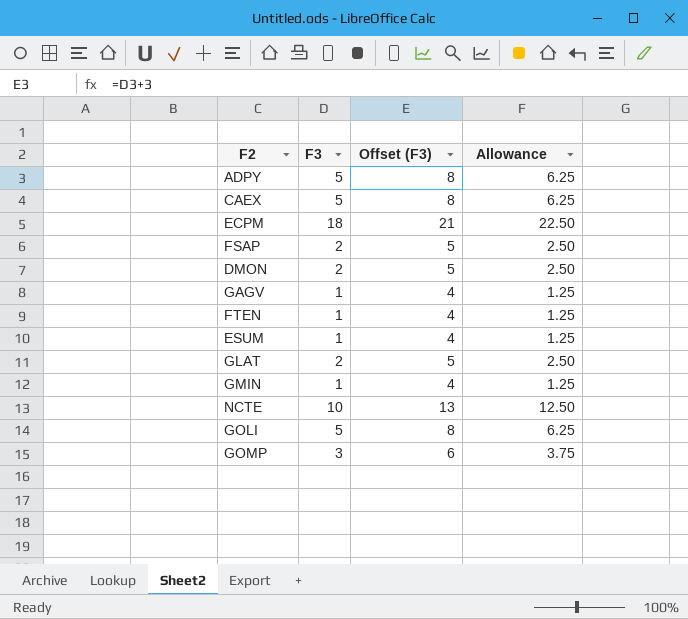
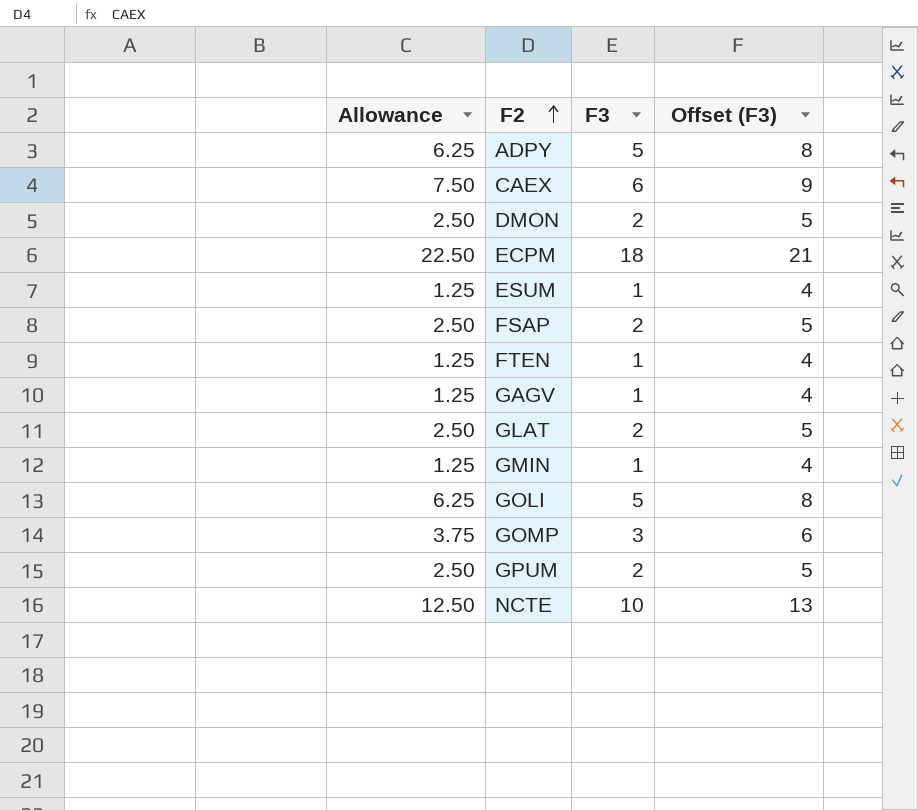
row order: none -> F2 ascending
column Allowance | position: 4 -> 1
CAEX | Allowance: 6.25 -> 7.50
CAEX | F3: 5 -> 6
CAEX | Offset (F3): 8 -> 9
row GPUM: none -> 2.50 | 2 | 5

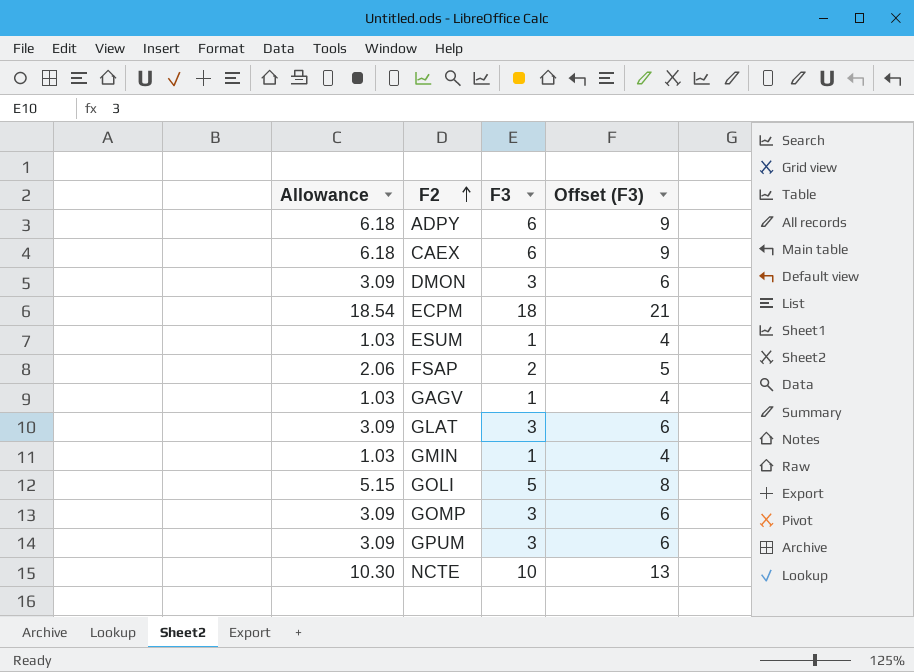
column Allowance | formula: [F3] * 1.25 -> [F3] * 1.03
row FTEN: 1.25 | 1 | 4 -> none
ADPY | F3: 5 -> 6
ADPY | Offset (F3): 8 -> 9
DMON | F3: 2 -> 3
DMON | Offset (F3): 5 -> 6
GLAT | F3: 2 -> 3
GLAT | Offset (F3): 5 -> 6
GPUM | F3: 2 -> 3
GPUM | Offset (F3): 5 -> 6

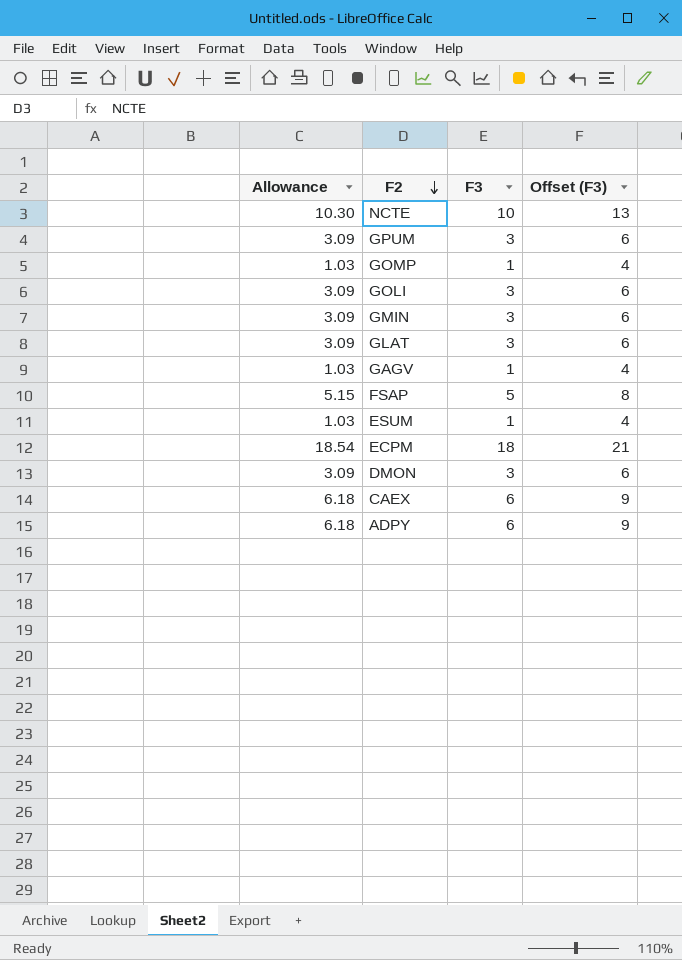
row order: F2 ascending -> F2 descending
GOMP | Allowance: 3.09 -> 1.03
GOMP | F3: 3 -> 1
GOMP | Offset (F3): 6 -> 4
GOLI | Allowance: 5.15 -> 3.09
GOLI | F3: 5 -> 3
GOLI | Offset (F3): 8 -> 6
GMIN | Allowance: 1.03 -> 3.09
GMIN | F3: 1 -> 3
GMIN | Offset (F3): 4 -> 6
FSAP | Allowance: 2.06 -> 5.15
FSAP | F3: 2 -> 5
FSAP | Offset (F3): 5 -> 8

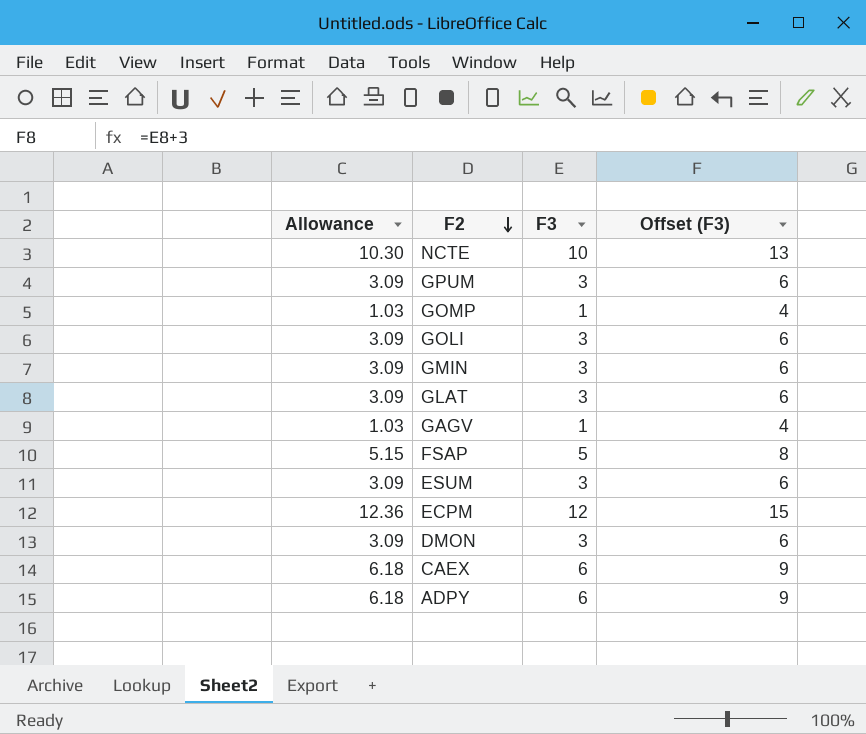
ESUM | Allowance: 1.03 -> 3.09
ESUM | F3: 1 -> 3
ESUM | Offset (F3): 4 -> 6
ECPM | Allowance: 18.54 -> 12.36
ECPM | F3: 18 -> 12
ECPM | Offset (F3): 21 -> 15

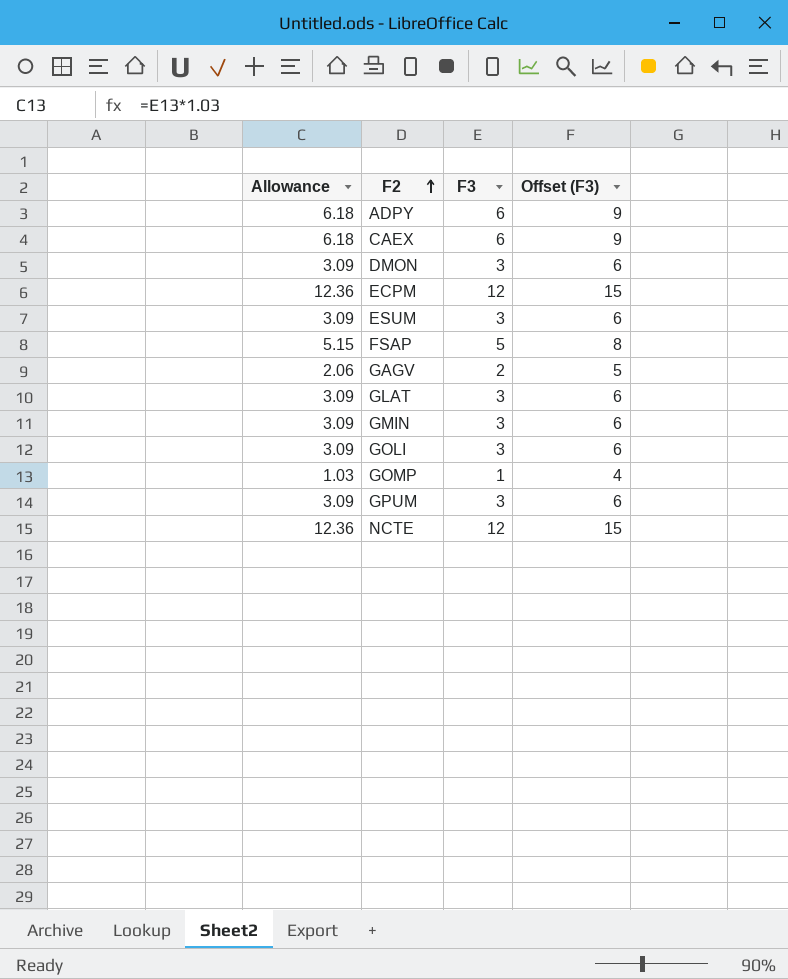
row order: F2 descending -> F2 ascending
GAGV | Allowance: 1.03 -> 2.06
GAGV | F3: 1 -> 2
GAGV | Offset (F3): 4 -> 5
NCTE | Allowance: 10.30 -> 12.36
NCTE | F3: 10 -> 12
NCTE | Offset (F3): 13 -> 15

